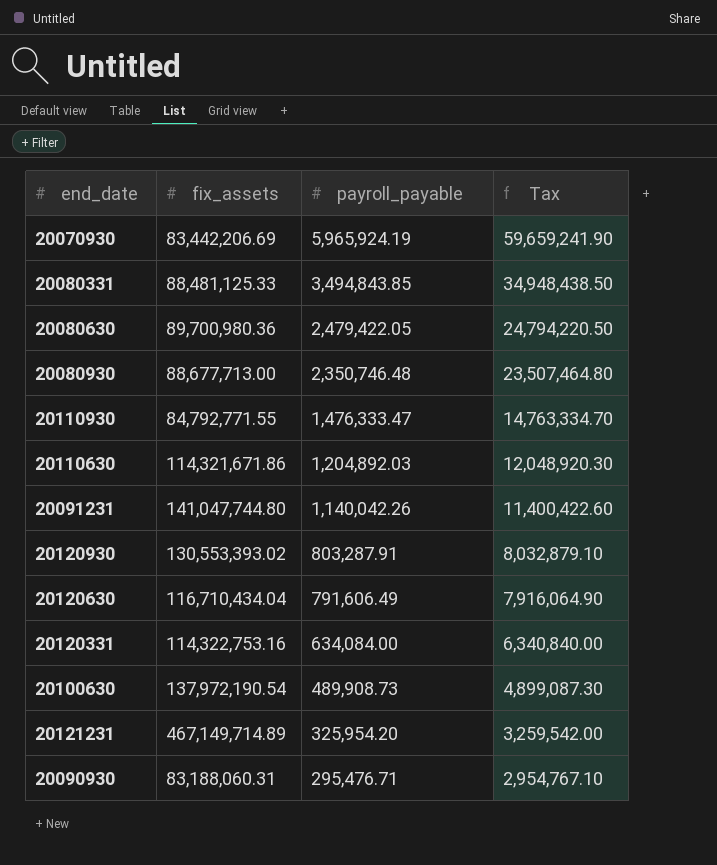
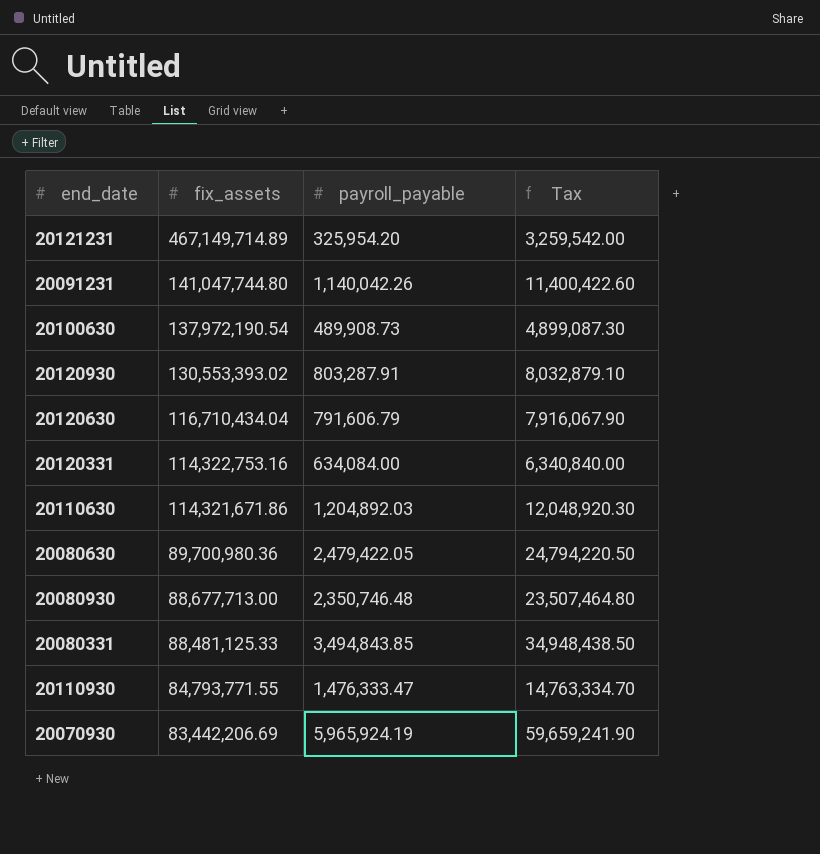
row order: payroll_payable descending -> fix_assets descending
row 20090930: 83,188,060.31 | 295,476.71 | 2,954,767.10 -> none
20120630 | payroll_payable: 791,606.49 -> 791,606.79
20120630 | Tax: 7,916,064.90 -> 7,916,067.90
20110930 | fix_assets: 84,792,771.55 -> 84,793,771.55

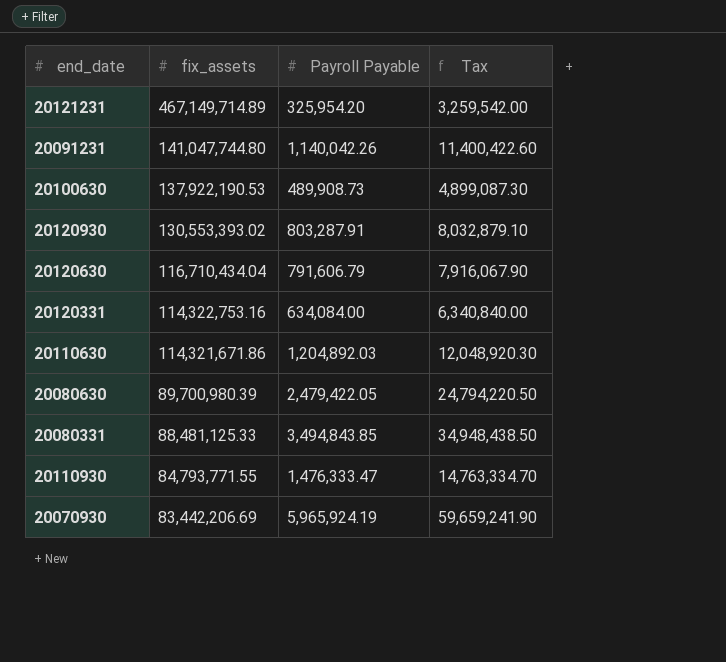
column name: payroll_payable -> Payroll Payable
row 20080930: 88,677,713.00 | 2,350,746.48 | 23,507,464.80 -> none
20100630 | fix_assets: 137,972,190.54 -> 137,922,190.53
20080630 | fix_assets: 89,700,980.36 -> 89,700,980.39

